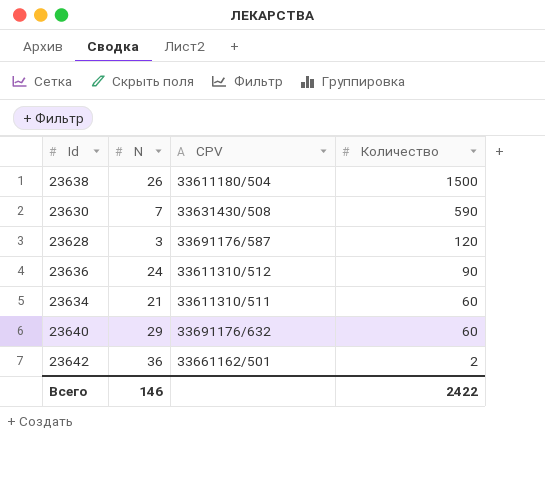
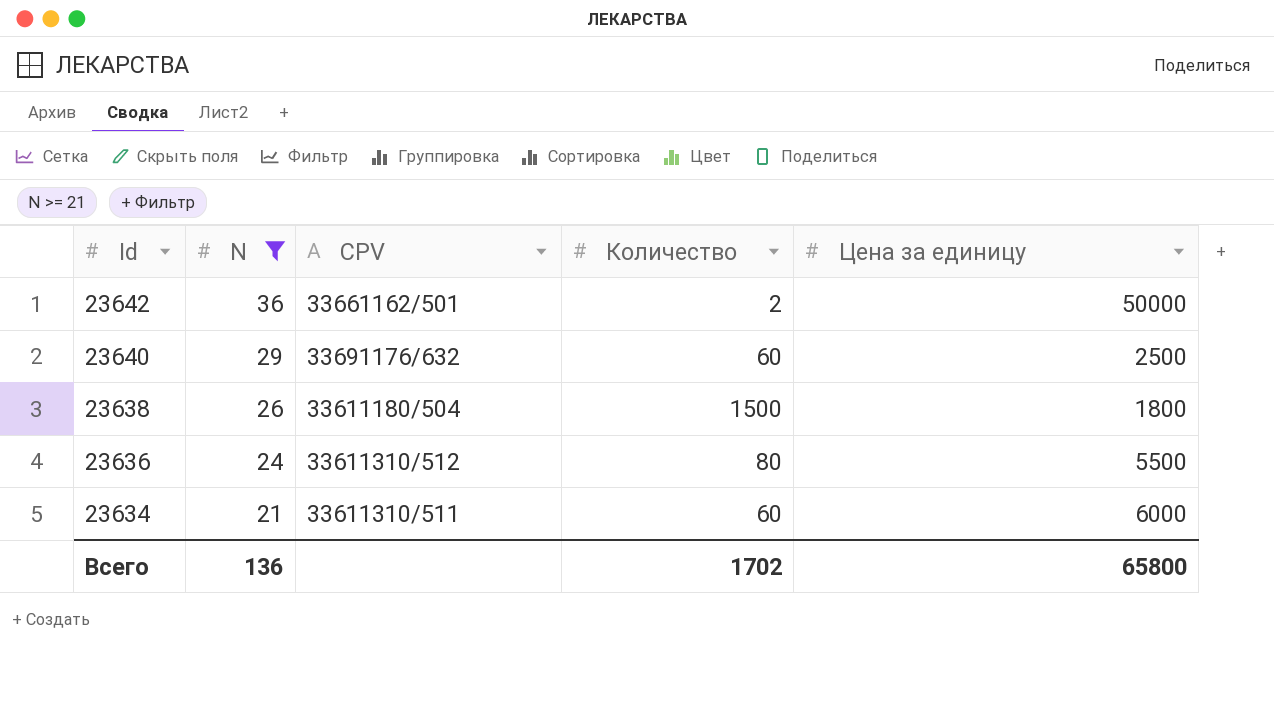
filter: none -> N >= 21
row order: Количество descending -> Id descending
column Цена за единицу | position: none -> 5
23636 | Количество: 90 -> 80
Всего | N: 146 -> 136
Всего | Количество: 2422 -> 1702

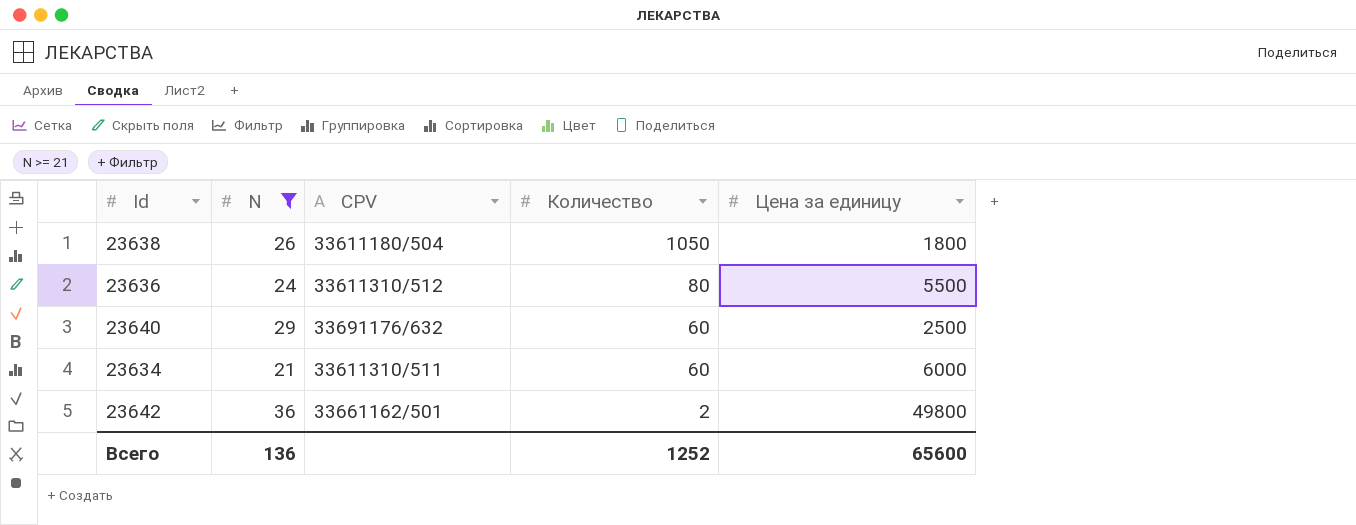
row order: Id descending -> Количество descending
23638 | Количество: 1500 -> 1050
23642 | Цена за единицу: 50000 -> 49800
Всего | Количество: 1702 -> 1252
Всего | Цена за единицу: 65800 -> 65600

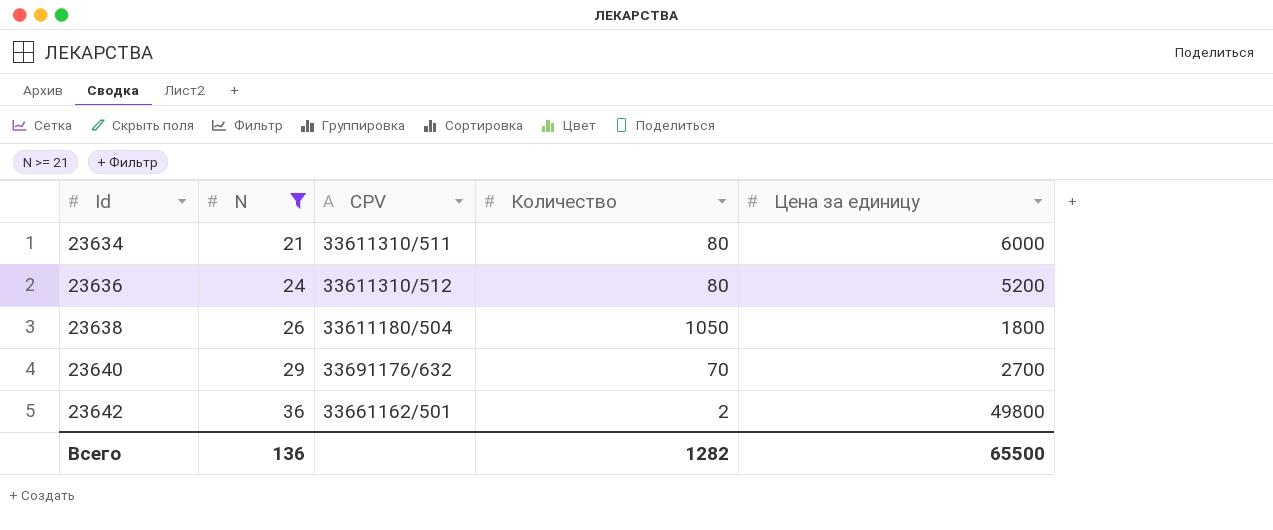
row order: Количество descending -> Id ascending
23634 | Количество: 60 -> 80
23636 | Цена за единицу: 5500 -> 5200
23640 | Количество: 60 -> 70
23640 | Цена за единицу: 2500 -> 2700
Всего | Количество: 1252 -> 1282
Всего | Цена за единицу: 65600 -> 65500

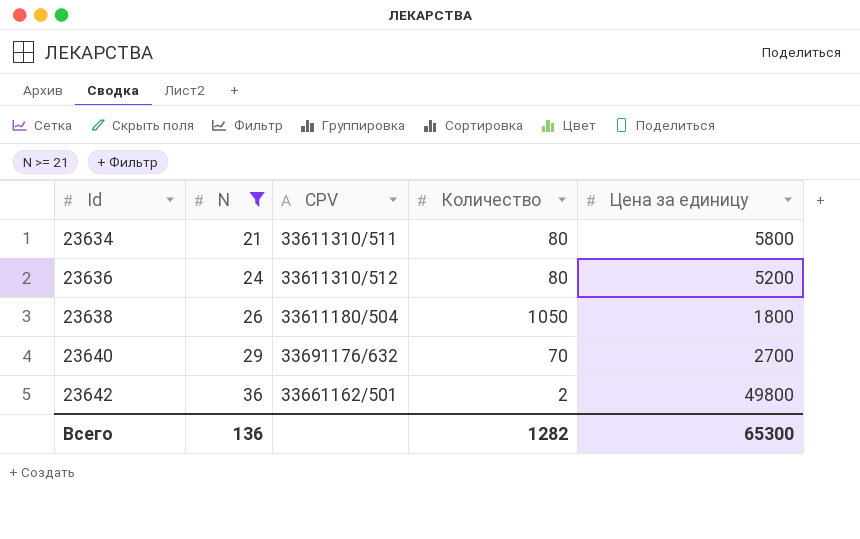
23634 | Цена за единицу: 6000 -> 5800
Всего | Цена за единицу: 65500 -> 65300

